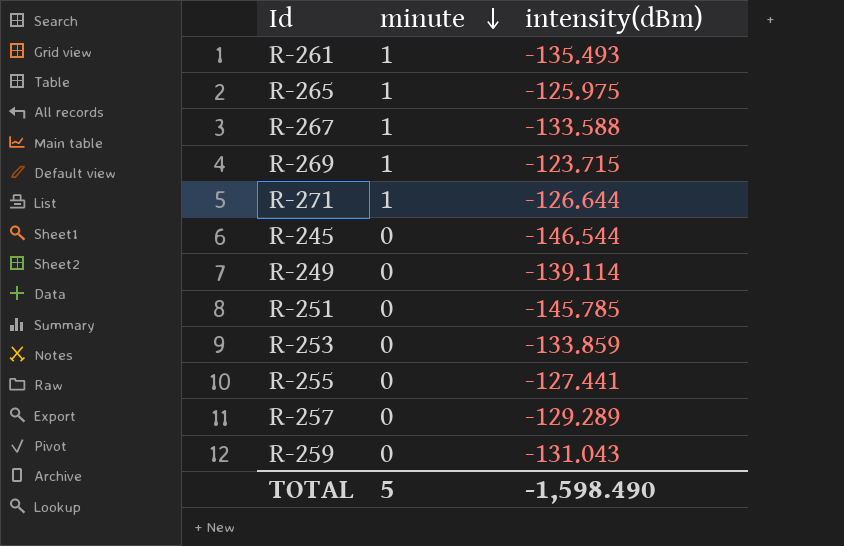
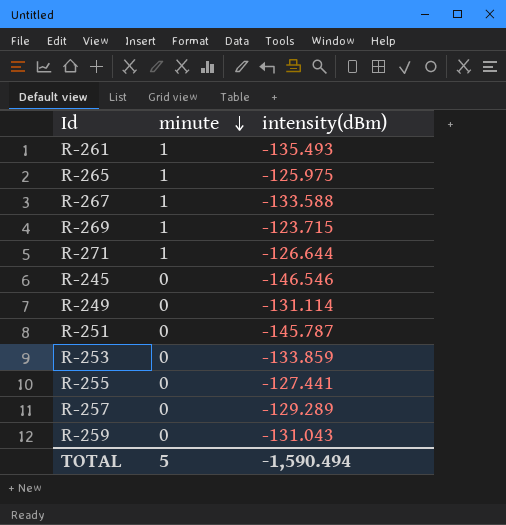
R-245 | intensity(dBm): -146.544 -> -146.546
R-249 | intensity(dBm): -139.114 -> -131.114
R-251 | intensity(dBm): -145.785 -> -145.787
TOTAL | intensity(dBm): -1,598.490 -> -1,590.494

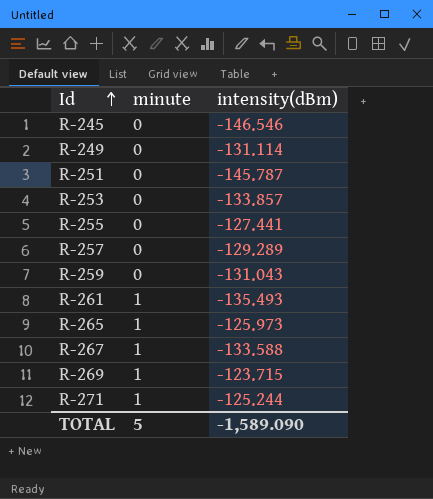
row order: minute descending -> Id ascending
R-253 | intensity(dBm): -133.859 -> -133.857
R-265 | intensity(dBm): -125.975 -> -125.973
R-271 | intensity(dBm): -126.644 -> -125.244
TOTAL | intensity(dBm): -1,590.494 -> -1,589.090

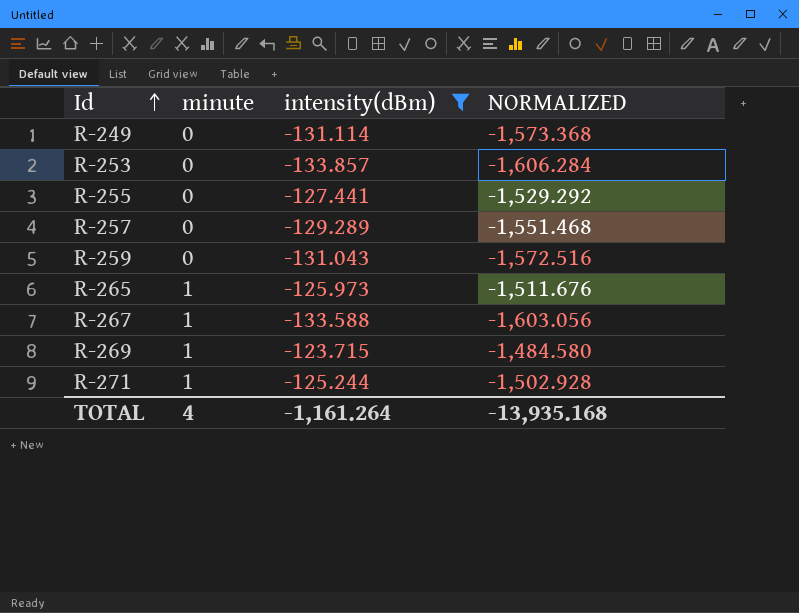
filter: none -> intensity(dBm) >= -133.857
column NORMALIZED | formula: none -> [intensity(dBm)] * 12
TOTAL | minute: 5 -> 4
TOTAL | intensity(dBm): -1,589.090 -> -1,161.264

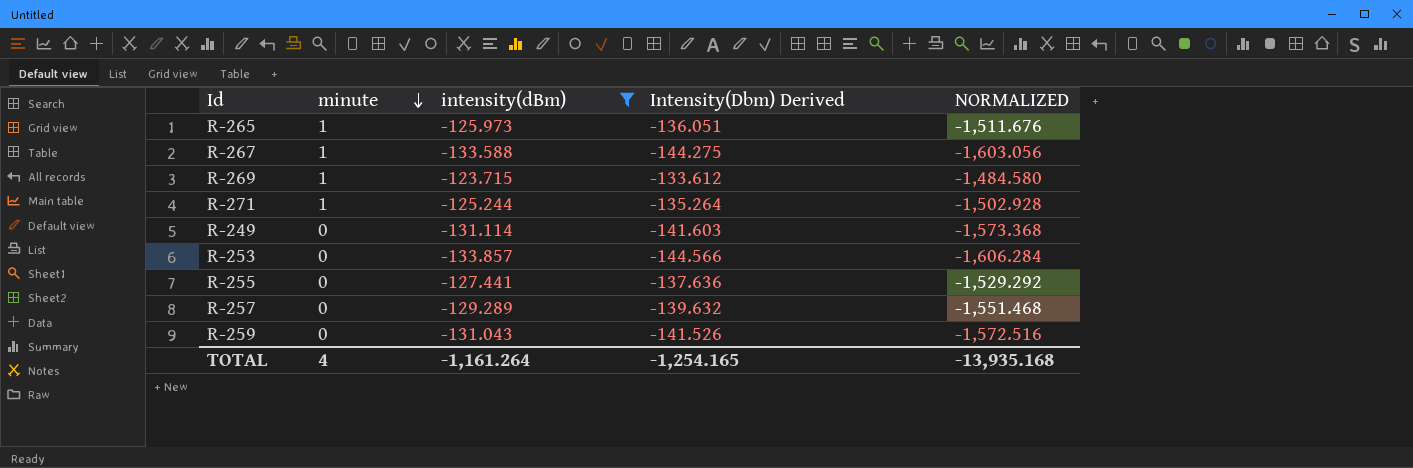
row order: Id ascending -> minute descending
column Intensity(Dbm) Derived | formula: none -> [intensity(dBm)] * 1.08

